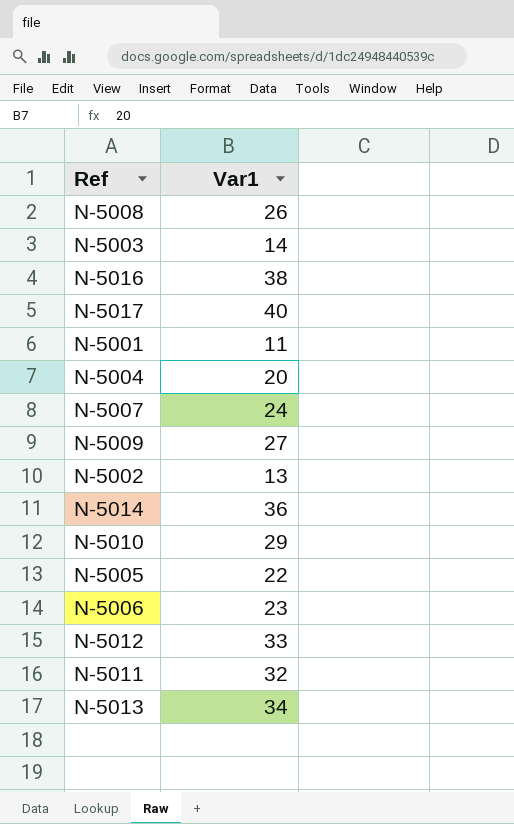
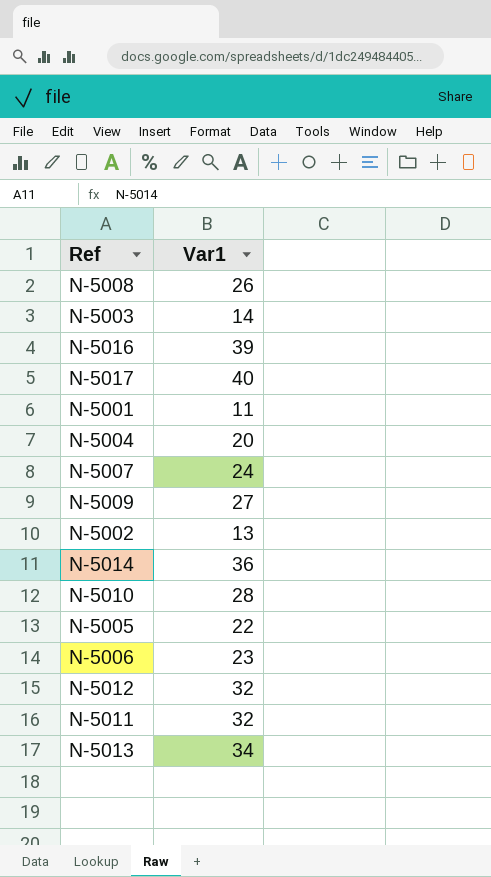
N-5016 | Var1: 38 -> 39
N-5010 | Var1: 29 -> 28
N-5012 | Var1: 33 -> 32

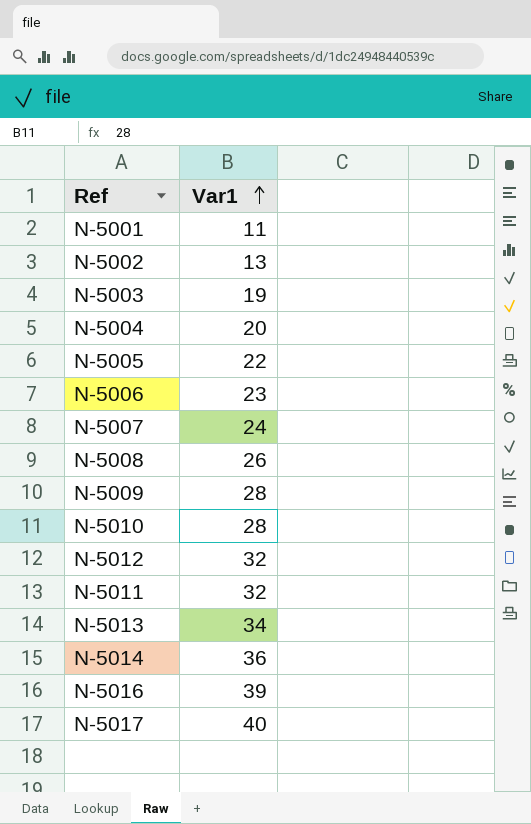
row order: none -> Var1 ascending
N-5003 | Var1: 14 -> 19
N-5009 | Var1: 27 -> 28

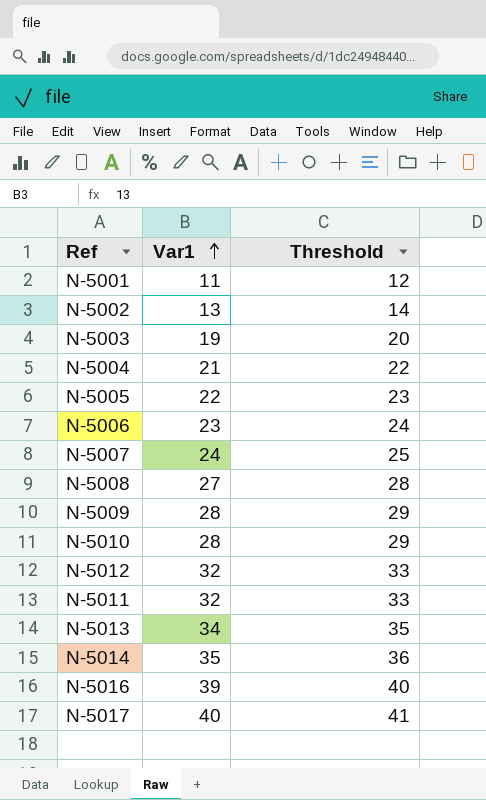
column Threshold | formula: none -> [Var1] + 1
N-5004 | Var1: 20 -> 21
N-5008 | Var1: 26 -> 27
N-5014 | Var1: 36 -> 35

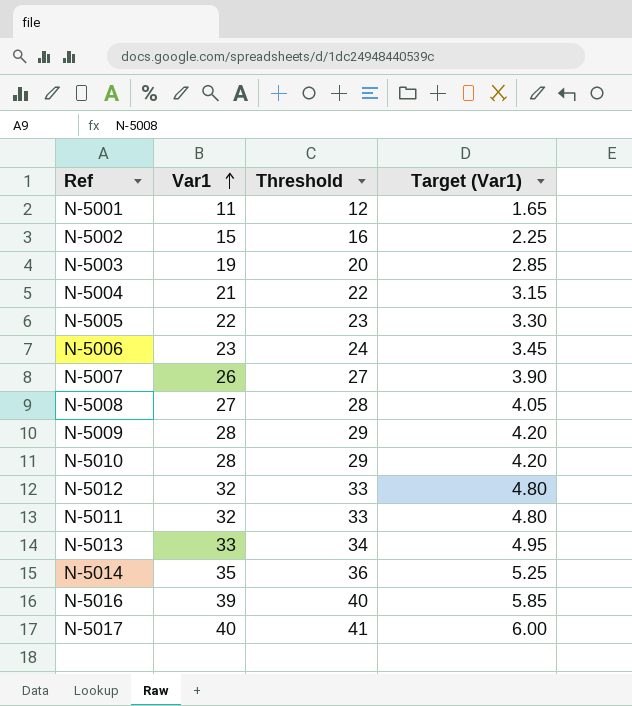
column Target (Var1) | formula: none -> [Var1] * 0.15
N-5002 | Var1: 13 -> 15
N-5002 | Threshold: 14 -> 16
N-5007 | Var1: 24 -> 26
N-5007 | Threshold: 25 -> 27
N-5013 | Var1: 34 -> 33
N-5013 | Threshold: 35 -> 34

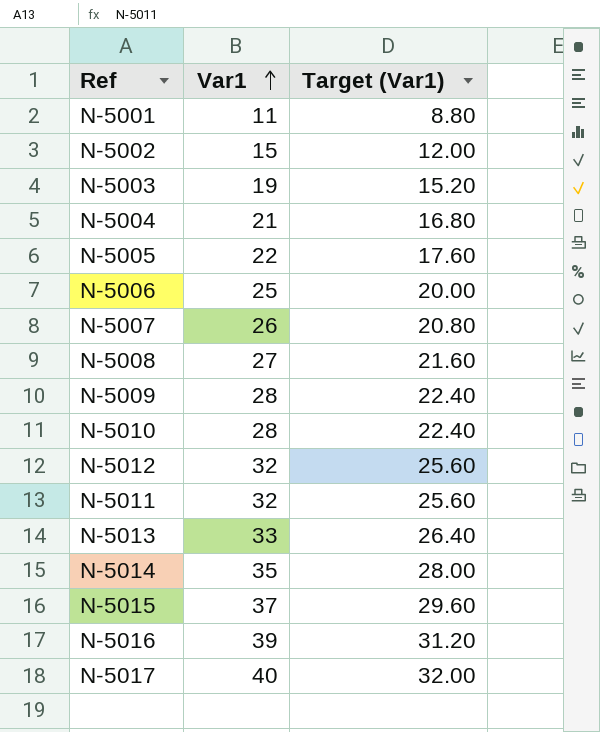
column Threshold | formula: [Var1] + 1 -> none
column Target (Var1) | formula: [Var1] * 0.15 -> [Var1] * 0.8
N-5006 | Var1: 23 -> 25
row N-5015: none -> 37 | 29.60

